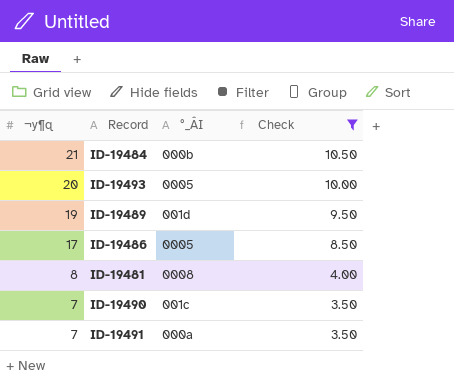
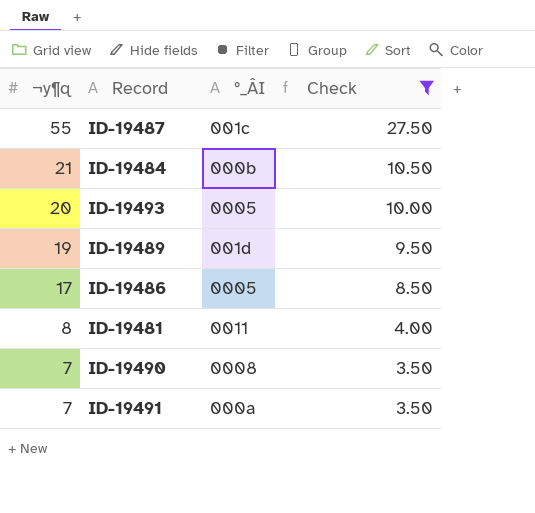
row ID-19487: none -> 55 | 001c | 27.50
ID-19481 | °_ÂI: 0008 -> 0011
ID-19490 | °_ÂI: 001c -> 0008

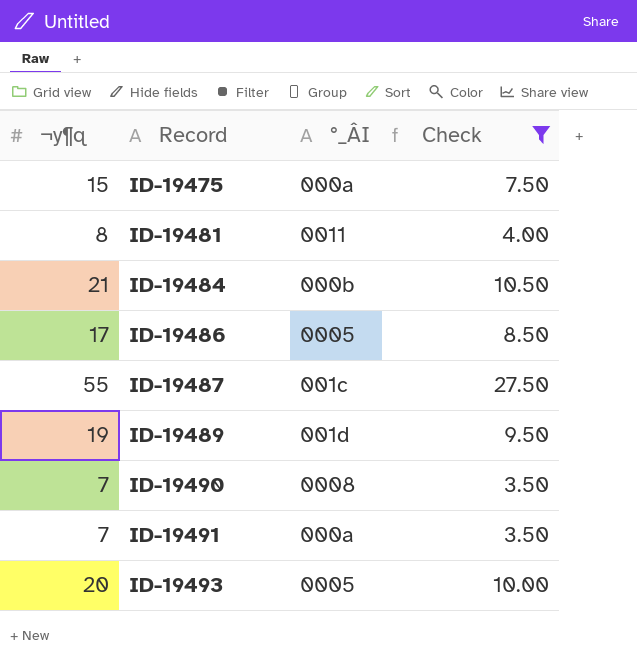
row order: ¬y¶q descending -> Record ascending
row ID-19475: none -> 15 | 000a | 7.50

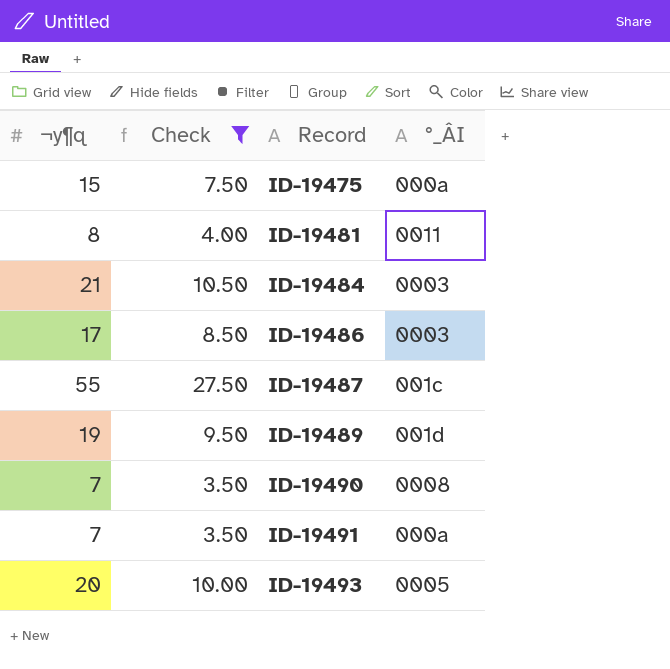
column Check | position: 4 -> 2
ID-19484 | °_ÂI: 000b -> 0003
ID-19486 | °_ÂI: 0005 -> 0003

